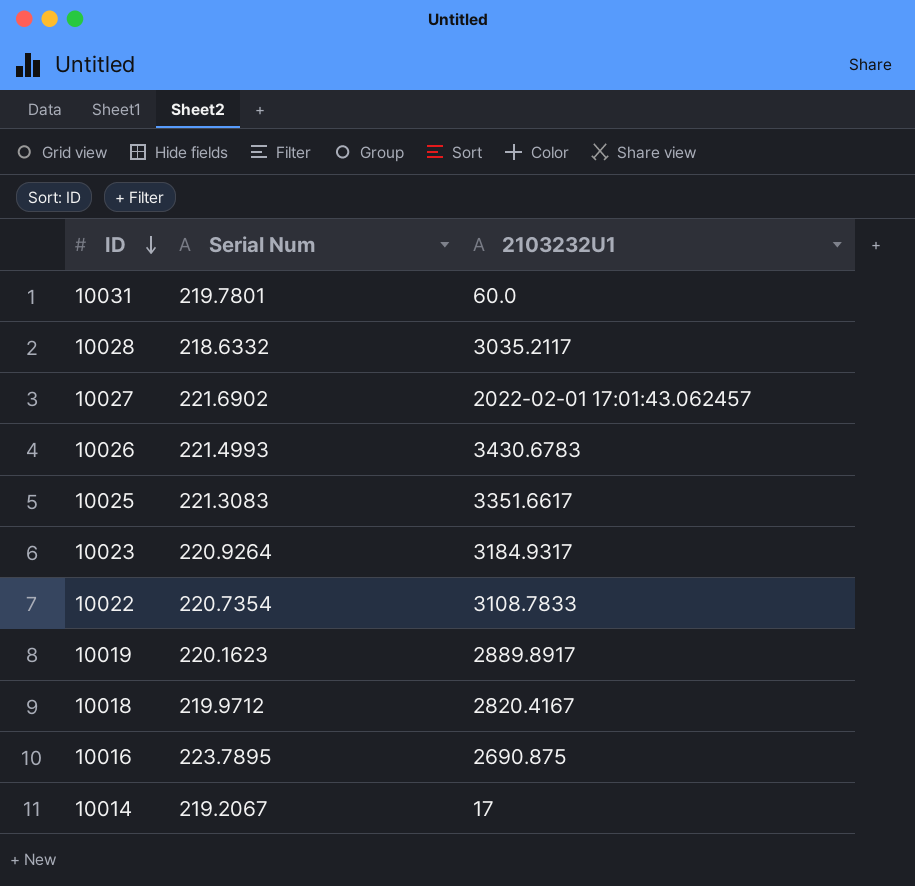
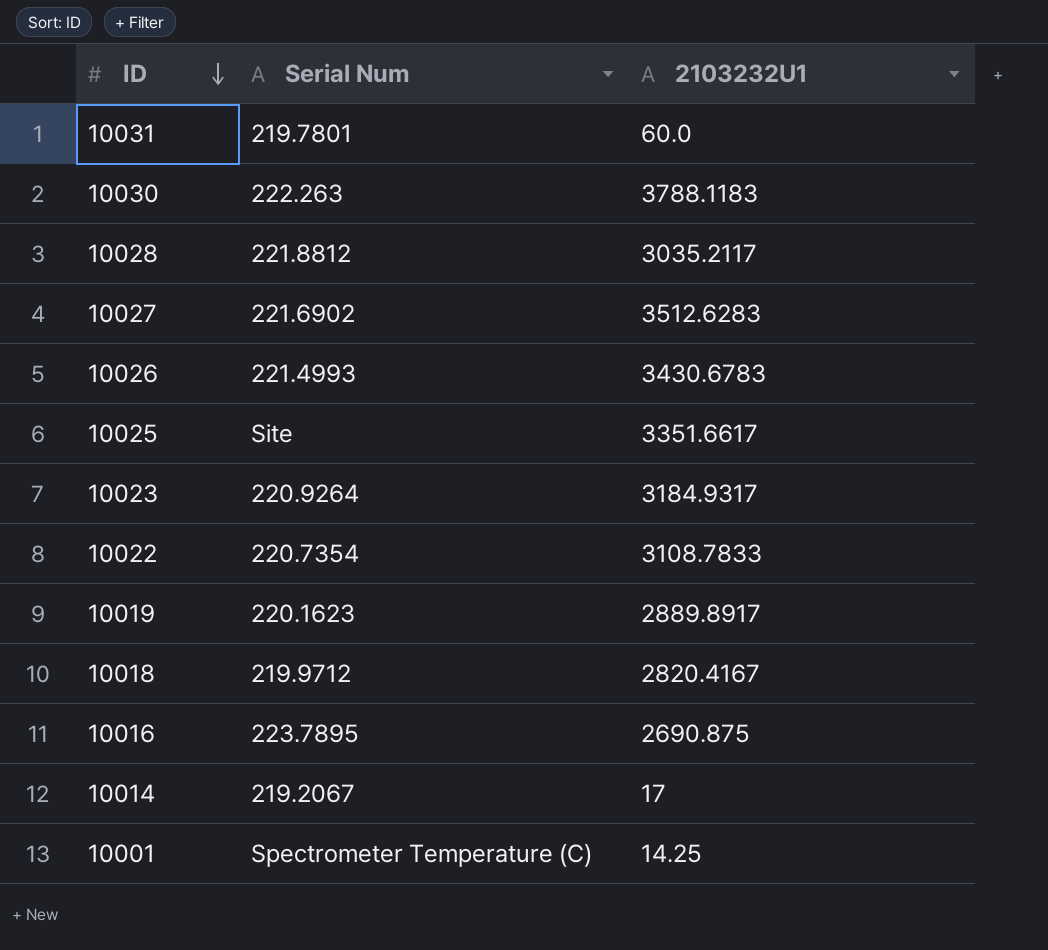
row 10030: none -> 222.263 | 3788.1183
10028 | Serial Num: 218.6332 -> 221.8812
10027 | 2103232U1: 2022-02-01 17:01:43.062457 -> 3512.6283
10025 | Serial Num: 221.3083 -> Site
row 10001: none -> Spectrometer Temperature (C) | 14.25

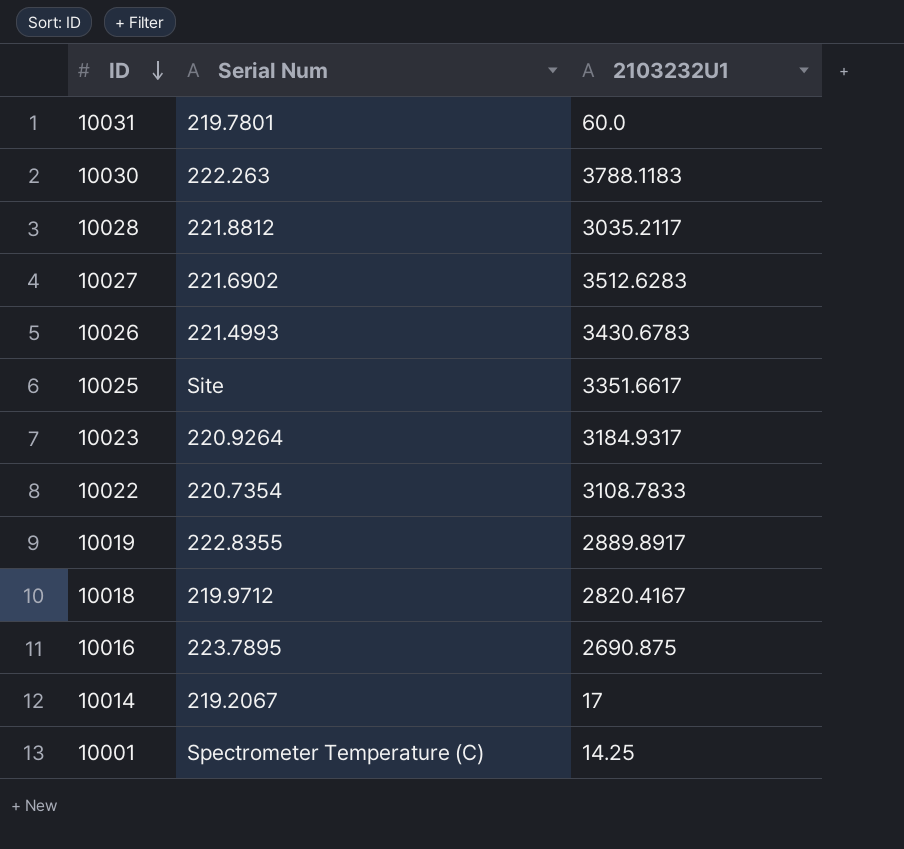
10019 | Serial Num: 220.1623 -> 222.8355

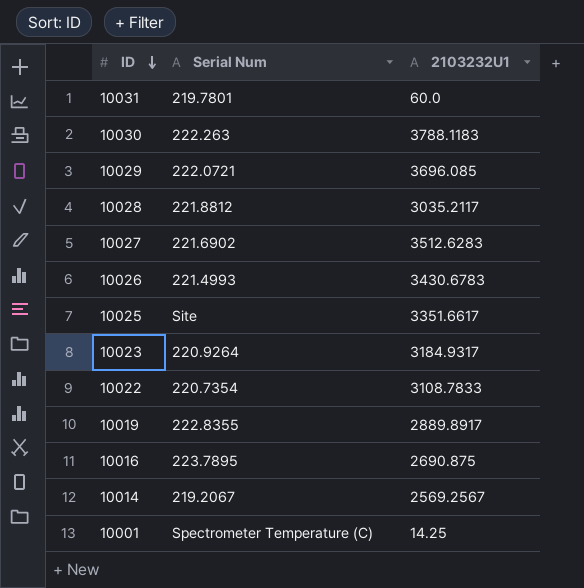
row 10018: 219.9712 | 2820.4167 -> none
row 10029: none -> 222.0721 | 3696.085
10014 | 2103232U1: 17 -> 2569.2567

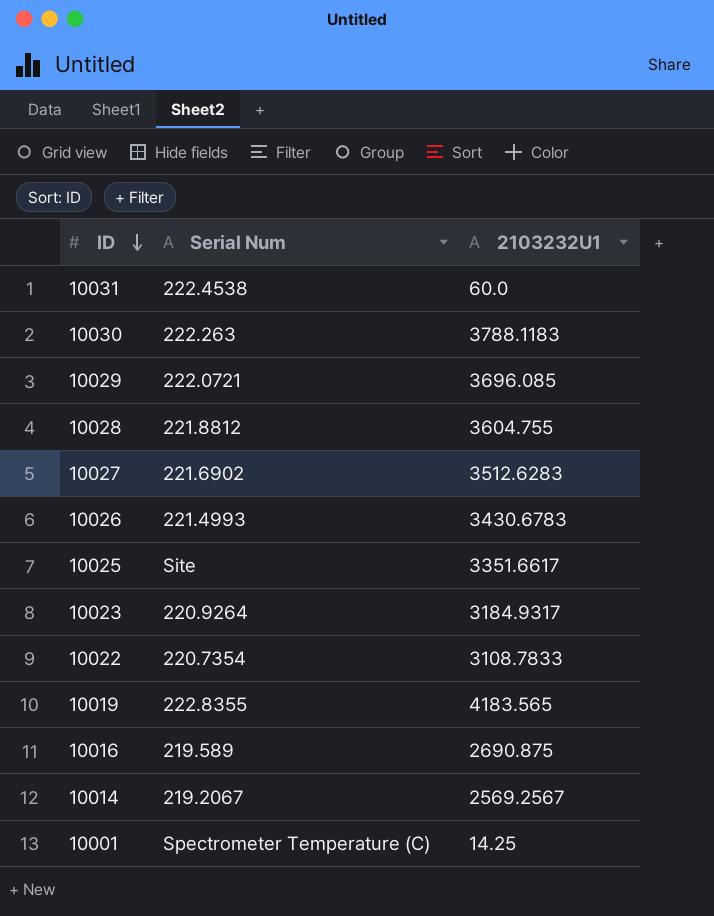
10031 | Serial Num: 219.7801 -> 222.4538
10028 | 2103232U1: 3035.2117 -> 3604.755
10019 | 2103232U1: 2889.8917 -> 4183.565
10016 | Serial Num: 223.7895 -> 219.589

